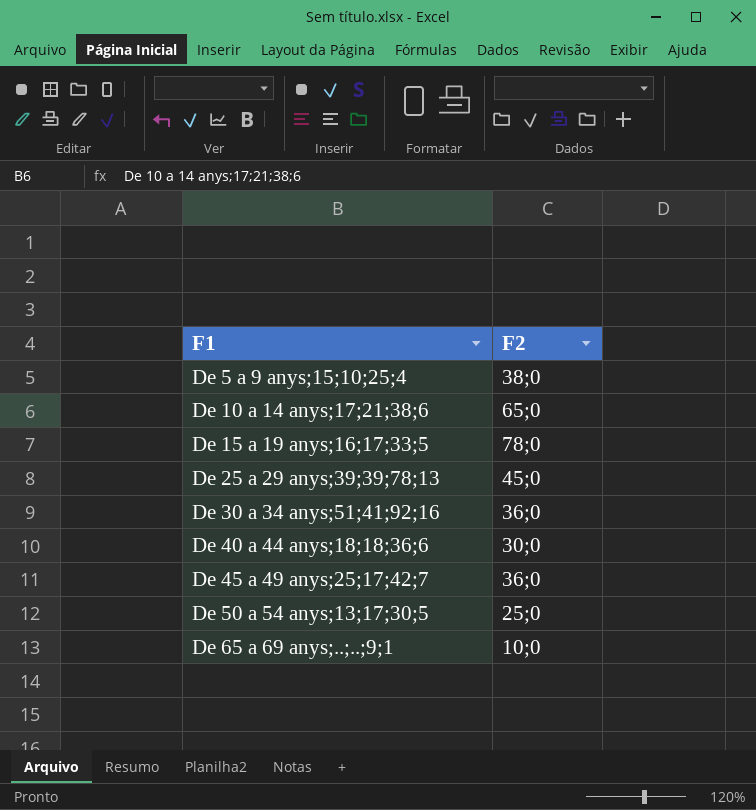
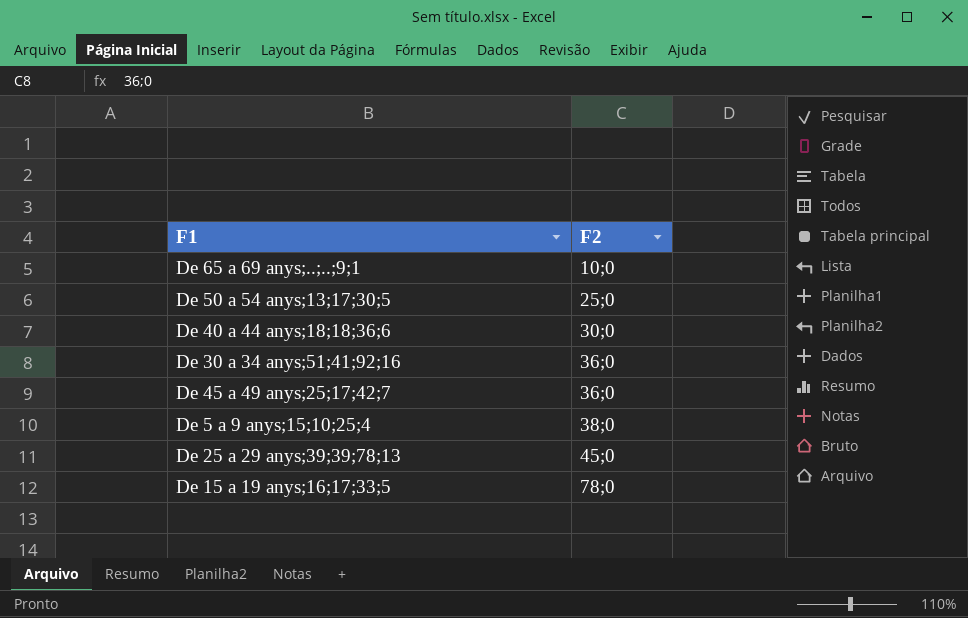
row order: F1 ascending -> F2 ascending
row De 10 a 14 anys;17;21;38;6: 65;0 -> none

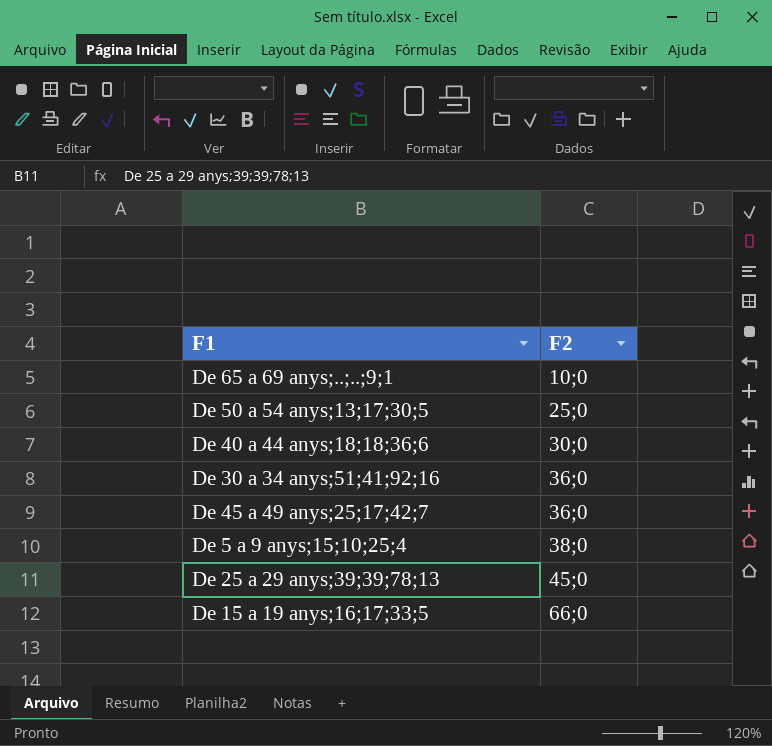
De 15 a 19 anys;16;17;33;5 | F2: 78;0 -> 66;0

